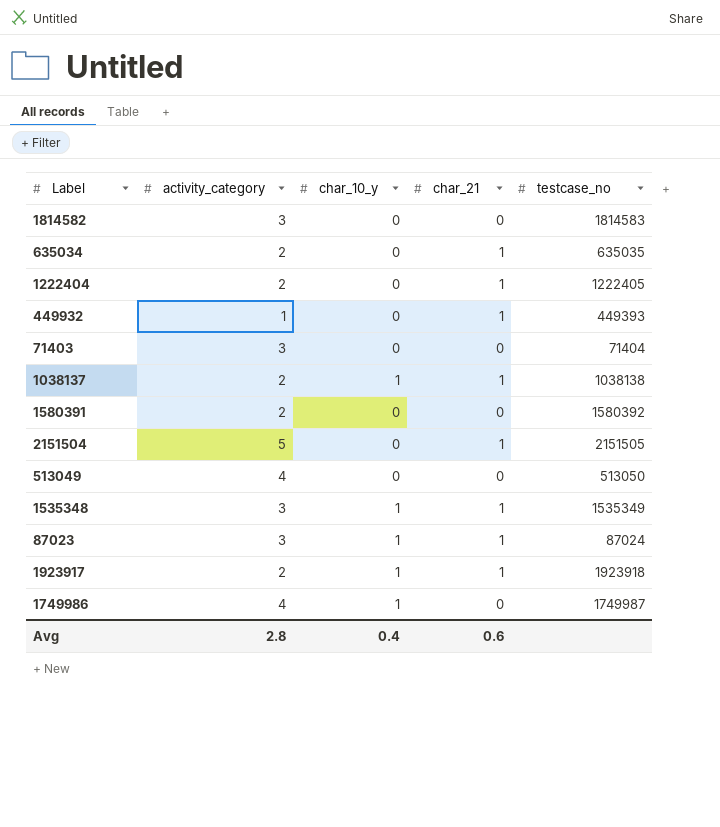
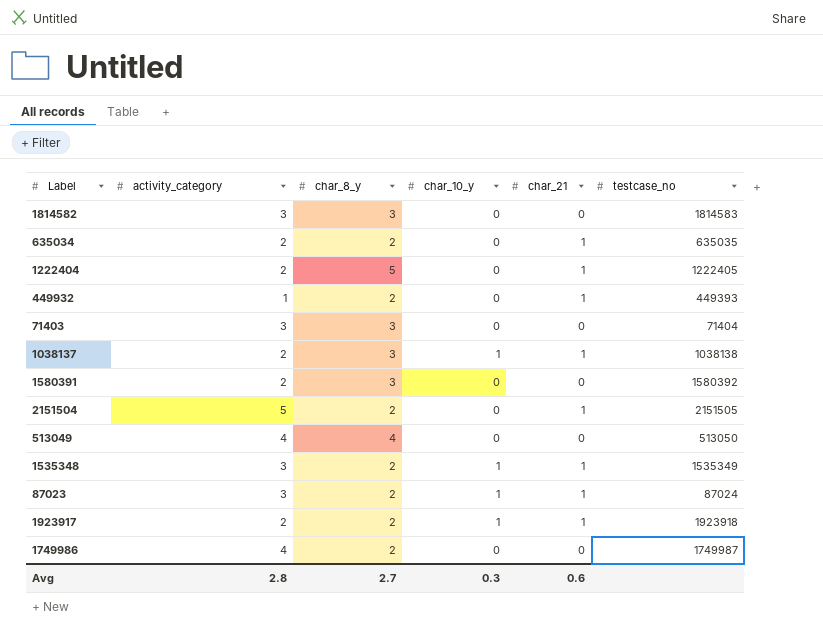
column char_8_y | position: none -> 3
1749986 | char_10_y: 1 -> 0
Avg | char_10_y: 0.4 -> 0.3

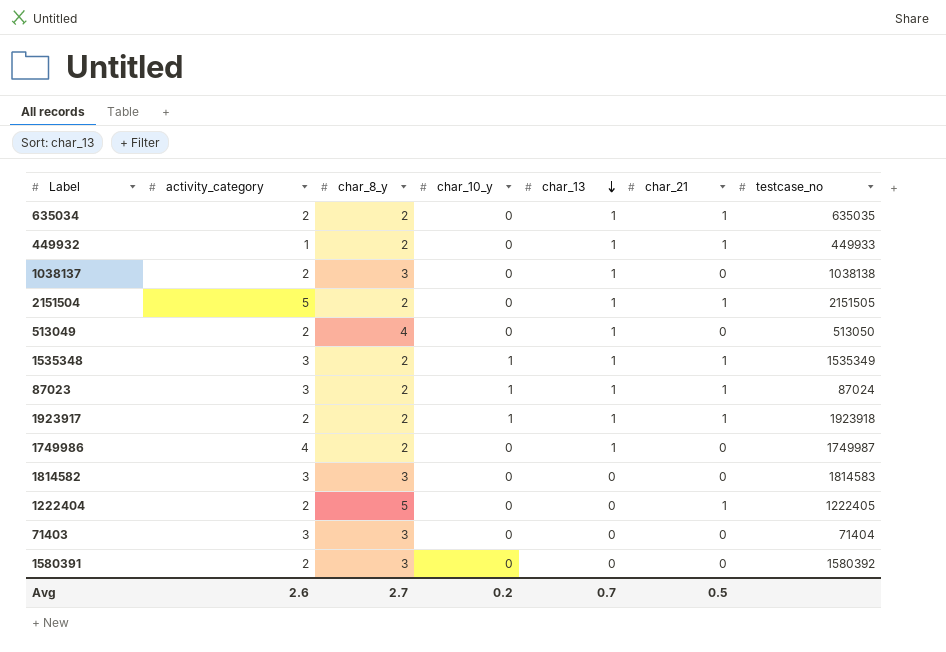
row order: none -> char_13 descending
column char_13 | position: none -> 5
449932 | testcase_no: 449393 -> 449933
1038137 | char_10_y: 1 -> 0
1038137 | char_21: 1 -> 0
513049 | activity_category: 4 -> 2
Avg | activity_category: 2.8 -> 2.6
Avg | char_10_y: 0.3 -> 0.2
Avg | char_21: 0.6 -> 0.5

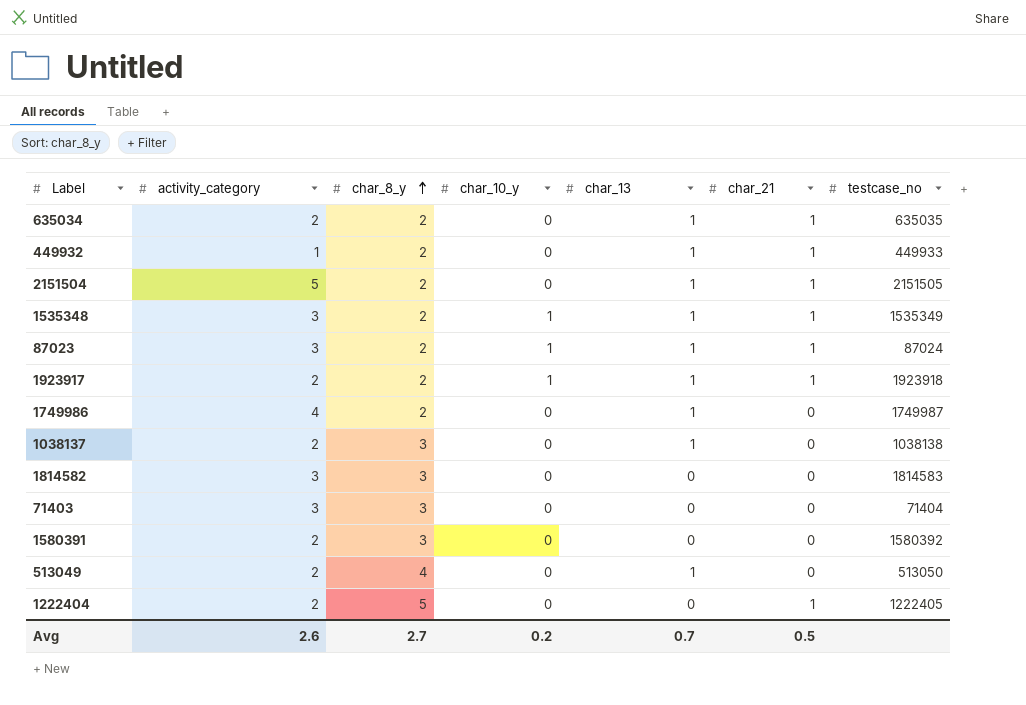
row order: char_13 descending -> char_8_y ascending

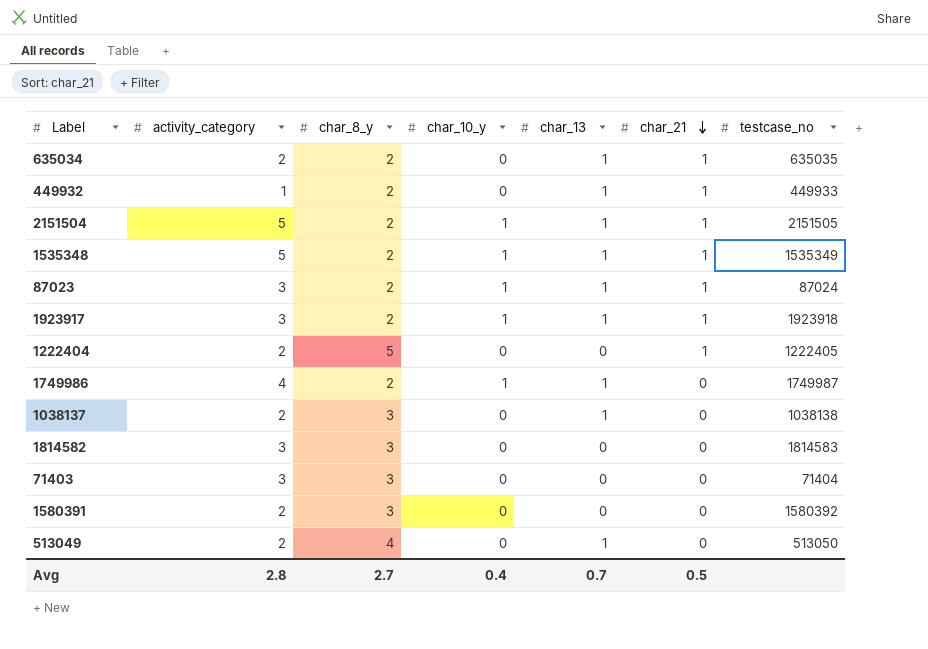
row order: char_8_y ascending -> char_21 descending
2151504 | char_10_y: 0 -> 1
1535348 | activity_category: 3 -> 5
1923917 | activity_category: 2 -> 3
1749986 | char_10_y: 0 -> 1
Avg | activity_category: 2.6 -> 2.8
Avg | char_10_y: 0.2 -> 0.4

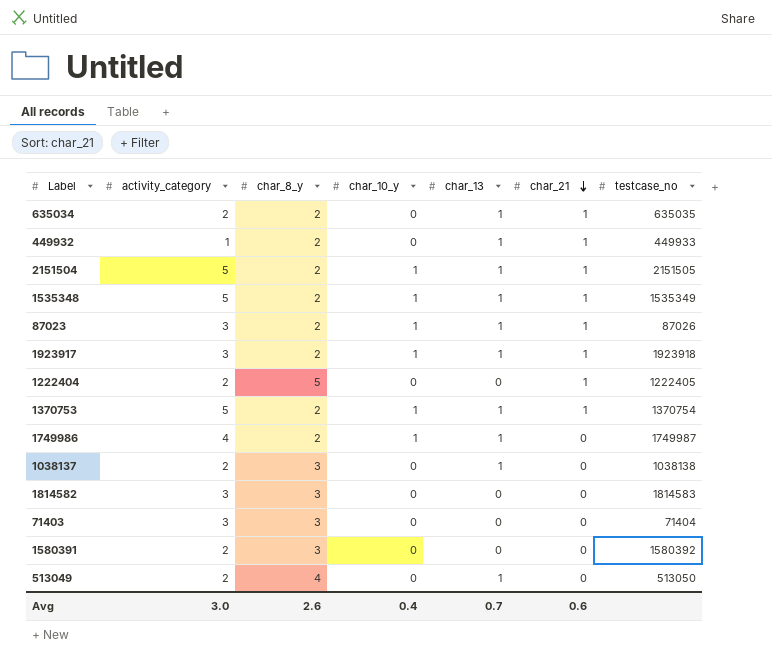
87023 | testcase_no: 87024 -> 87026
row 1370753: none -> 5 | 2 | 1 | 1 | 1 | 1370754
Avg | activity_category: 2.8 -> 3.0
Avg | char_8_y: 2.7 -> 2.6
Avg | char_21: 0.5 -> 0.6

